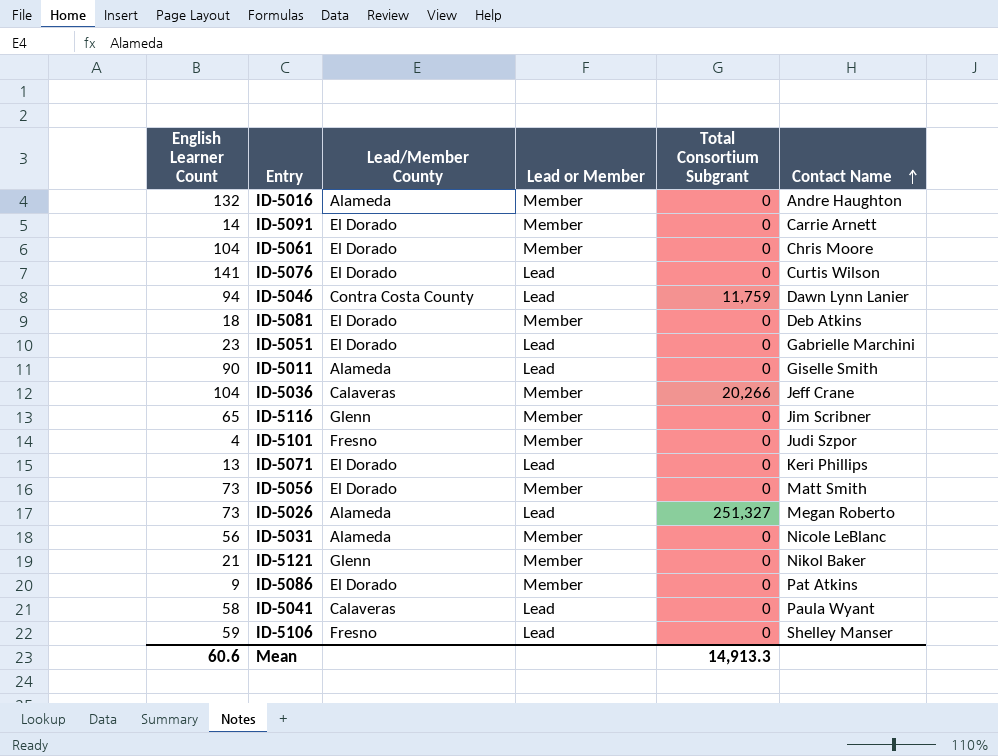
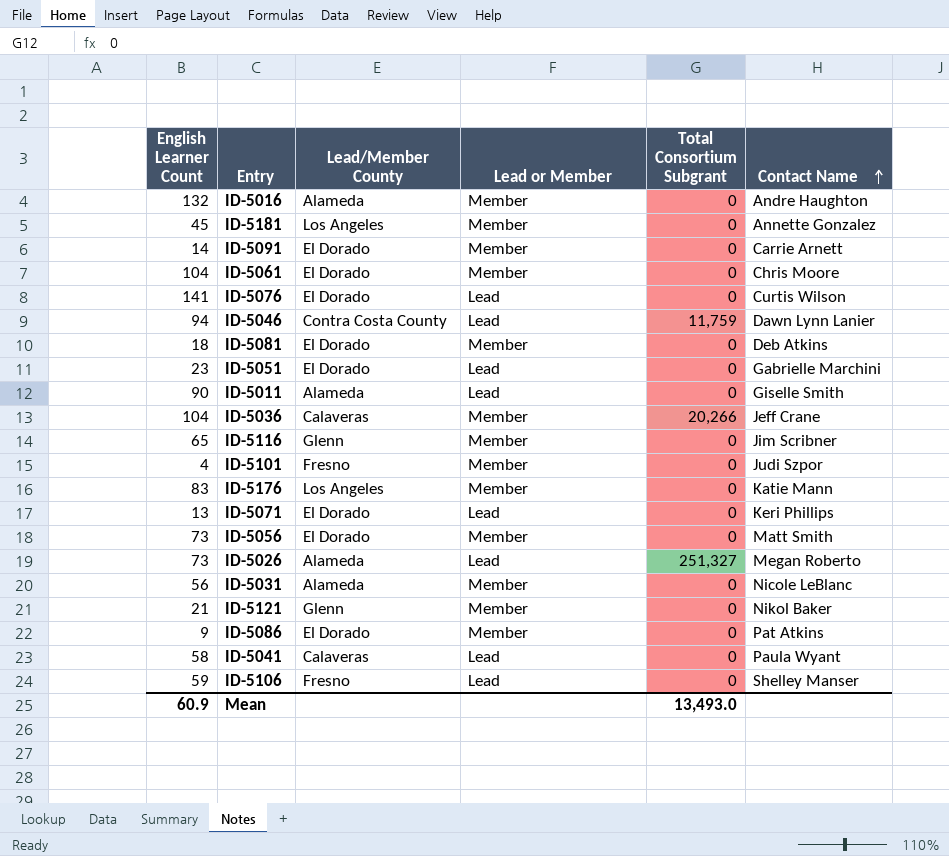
row ID-5181: none -> 45 | Los Angeles | Member | 0 | Annette Gonzalez
row ID-5176: none -> 83 | Los Angeles | Member | 0 | Katie Mann
Mean | English Learner Count: 60.6 -> 60.9
Mean | Total Consortium Subgrant: 14,913.3 -> 13,493.0

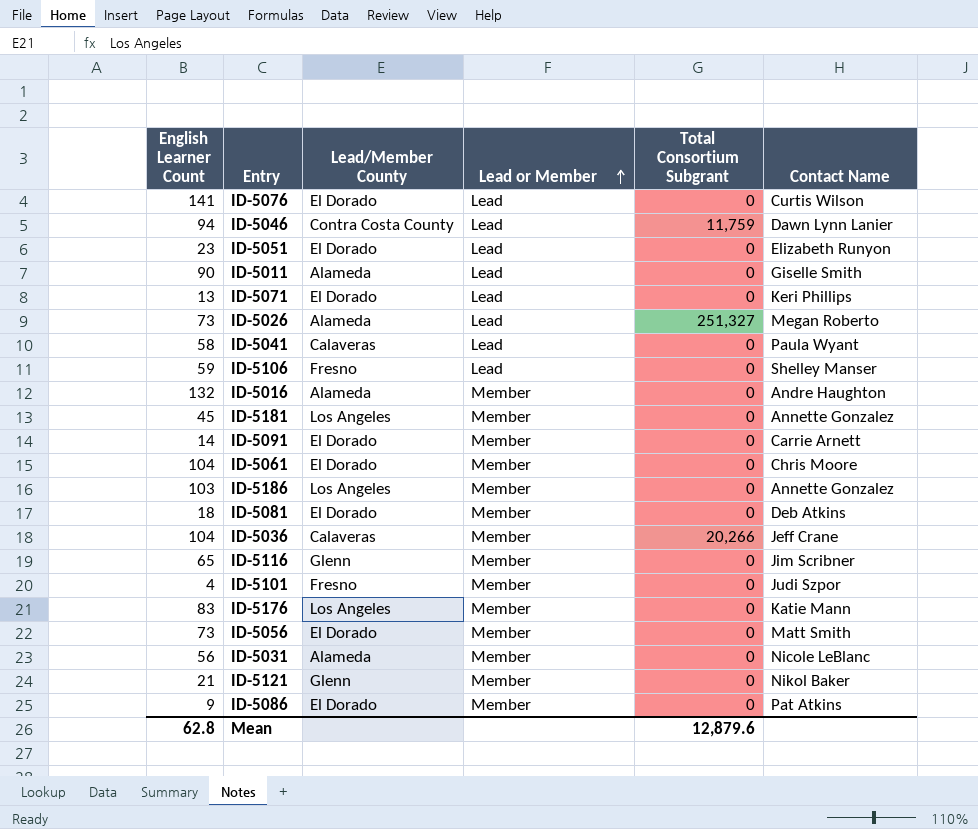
row order: Contact Name ascending -> Lead or Member ascending
ID-5051 | Contact Name: Gabrielle Marchini -> Elizabeth Runyon
row ID-5186: none -> 103 | Los Angeles | Member | 0 | Annette Gonzalez
Mean | English Learner Count: 60.9 -> 62.8
Mean | Total Consortium Subgrant: 13,493.0 -> 12,879.6

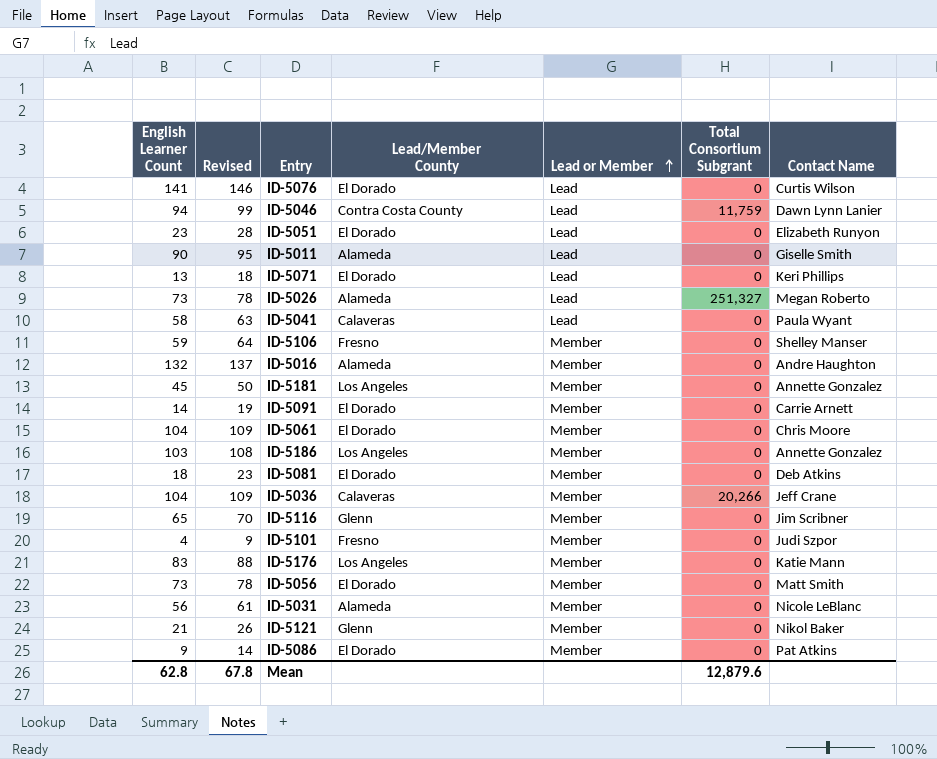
column Revised | formula: none -> [English Learner Count] + 5
ID-5106 | Lead or Member: Lead -> Member

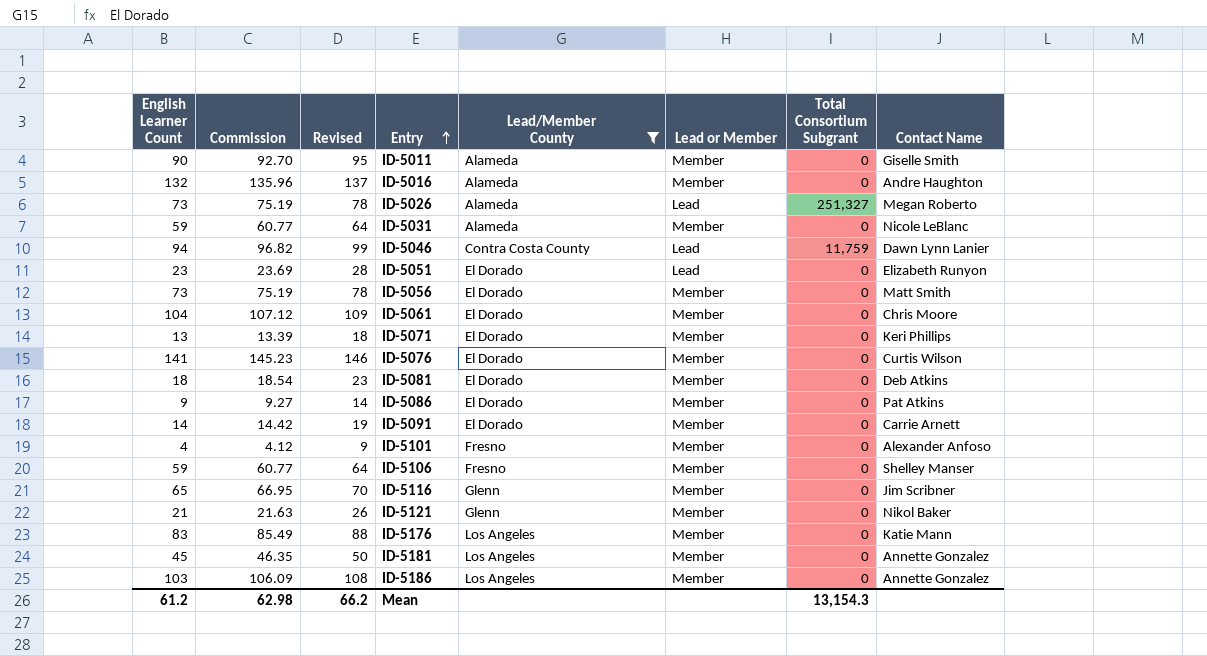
filter: none -> Lead/Member County != Calaveras
row order: Lead or Member ascending -> Entry ascending
column Commission | formula: none -> [English Learner Count] * 1.03
ID-5011 | Lead or Member: Lead -> Member
ID-5031 | English Learner Count: 56 -> 59
ID-5031 | Revised: 61 -> 64
ID-5071 | Lead or Member: Lead -> Member
ID-5076 | Lead or Member: Lead -> Member
ID-5101 | Contact Name: Judi Szpor -> Alexander Anfoso
Mean | English Learner Count: 62.8 -> 61.2
Mean | Revised: 67.8 -> 66.2
Mean | Total Consortium Subgrant: 12,879.6 -> 13,154.3

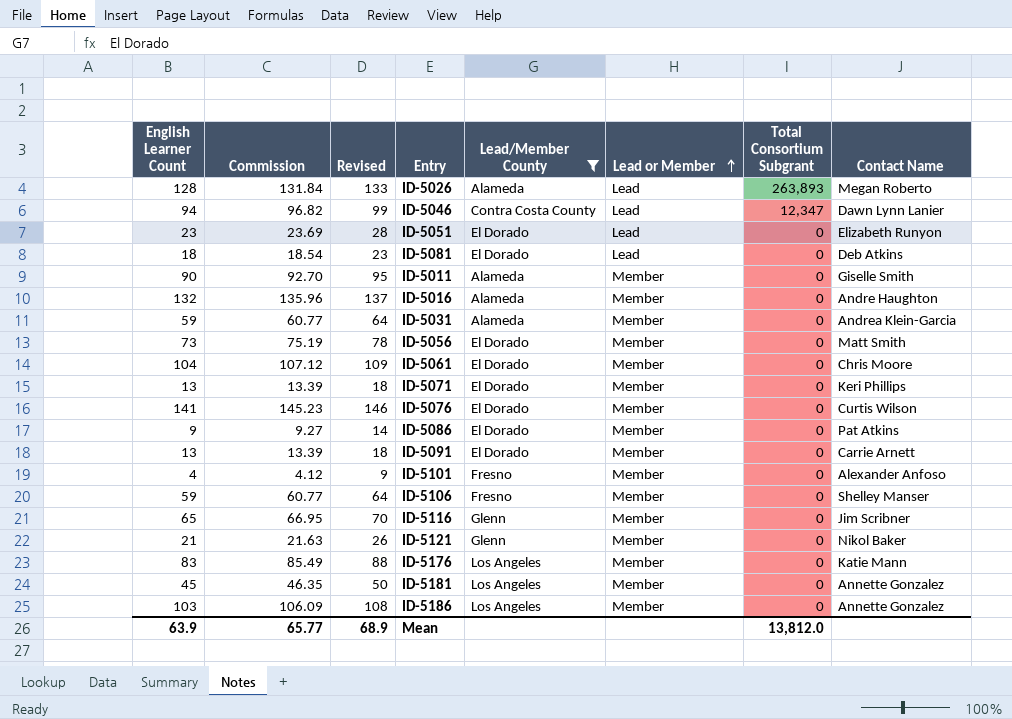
row order: Entry ascending -> Lead or Member ascending
ID-5026 | English Learner Count: 73 -> 128
ID-5026 | Commission: 75.19 -> 131.84
ID-5026 | Revised: 78 -> 133
ID-5026 | Total Consortium Subgrant: 251,327 -> 263,893
ID-5046 | Total Consortium Subgrant: 11,759 -> 12,347
ID-5081 | Lead or Member: Member -> Lead
ID-5031 | Contact Name: Nicole LeBlanc -> Andrea Klein-Garcia
ID-5091 | English Learner Count: 14 -> 13
ID-5091 | Commission: 14.42 -> 13.39
ID-5091 | Revised: 19 -> 18
Mean | English Learner Count: 61.2 -> 63.9
Mean | Commission: 62.98 -> 65.77
Mean | Revised: 66.2 -> 68.9
Mean | Total Consortium Subgrant: 13,154.3 -> 13,812.0

